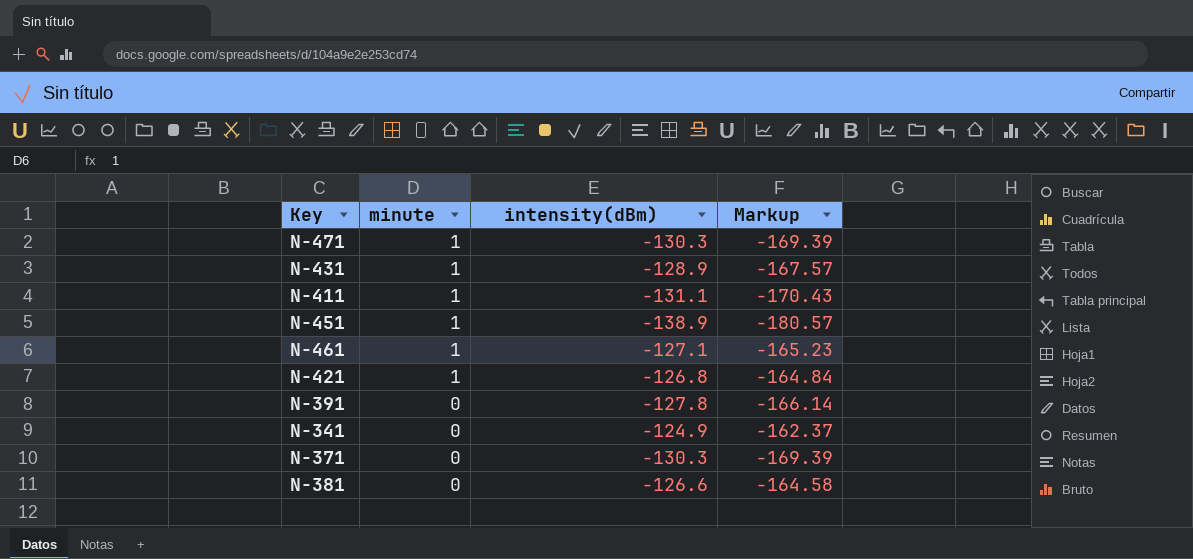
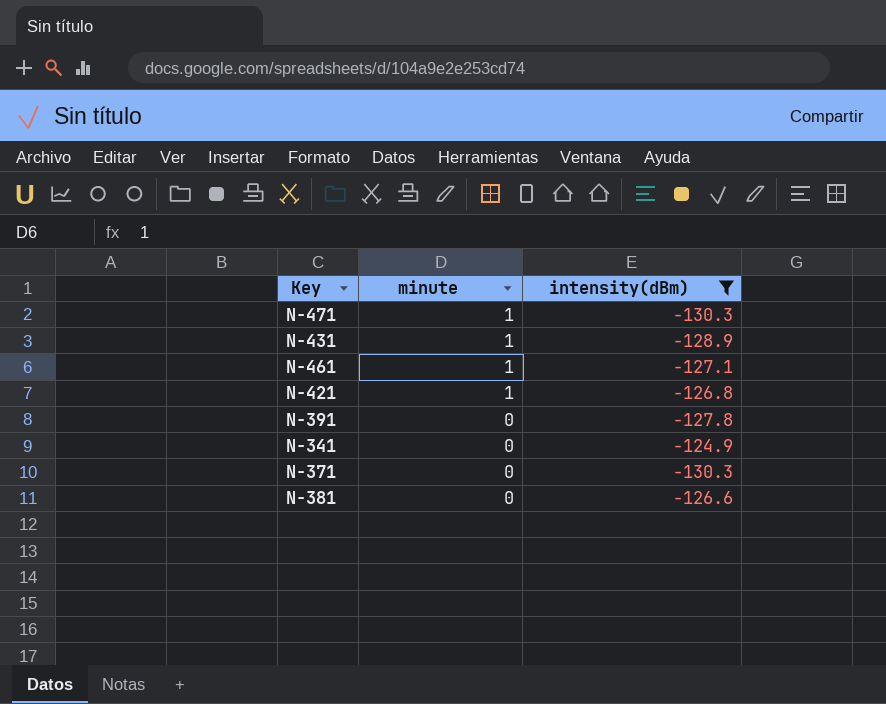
filter: none -> intensity(dBm) >= -130.3
column Markup | formula: [intensity(dBm)] * 1.3 -> none

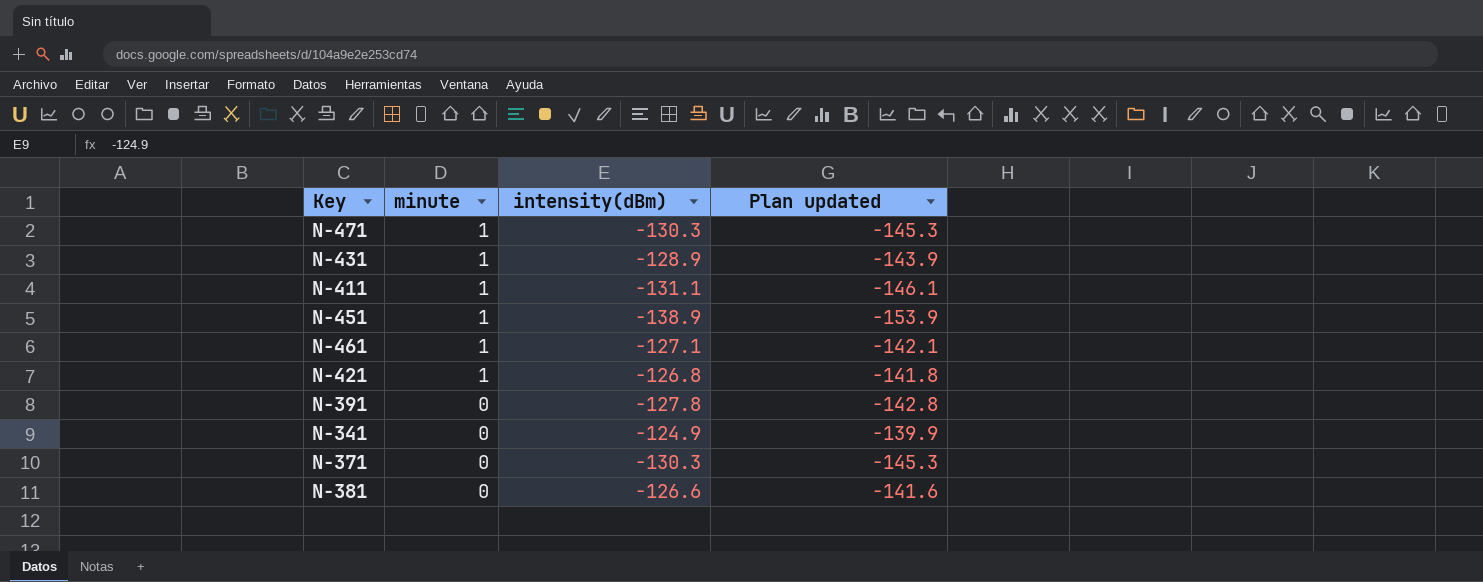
filter: intensity(dBm) >= -130.3 -> none
column Plan updated | formula: none -> [intensity(dBm)] - 15

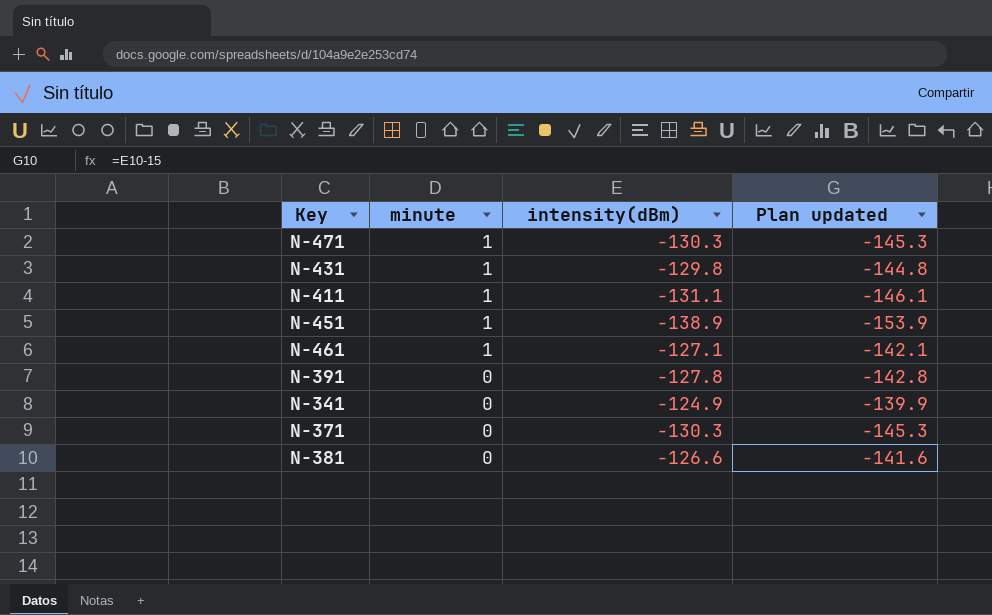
row N-421: 1 | -126.8 | -141.8 -> none
N-431 | intensity(dBm): -128.9 -> -129.8
N-431 | Plan updated: -143.9 -> -144.8

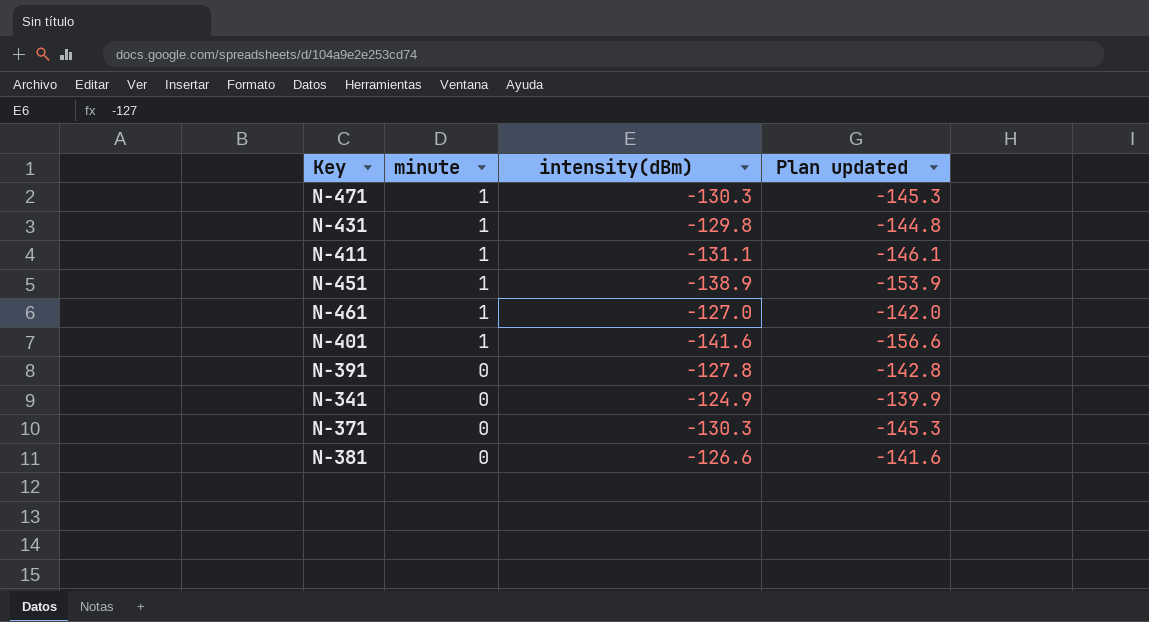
N-461 | intensity(dBm): -127.1 -> -127.0
N-461 | Plan updated: -142.1 -> -142.0
row N-401: none -> 1 | -141.6 | -156.6

